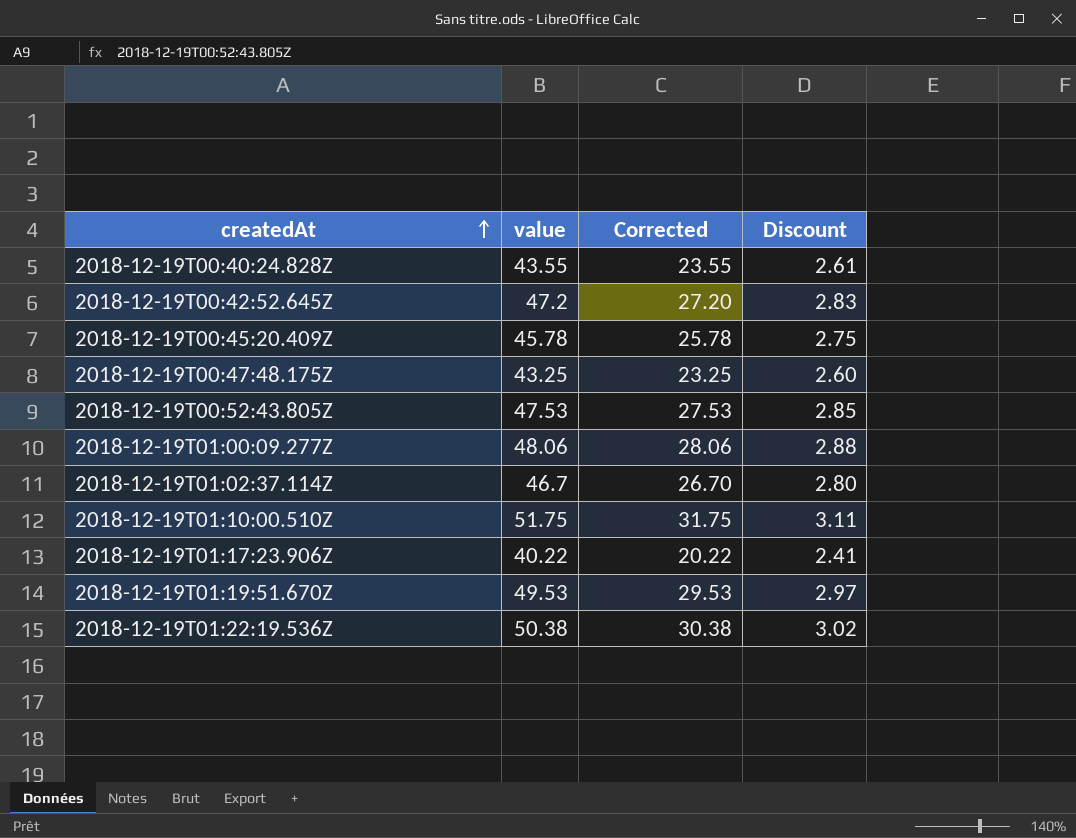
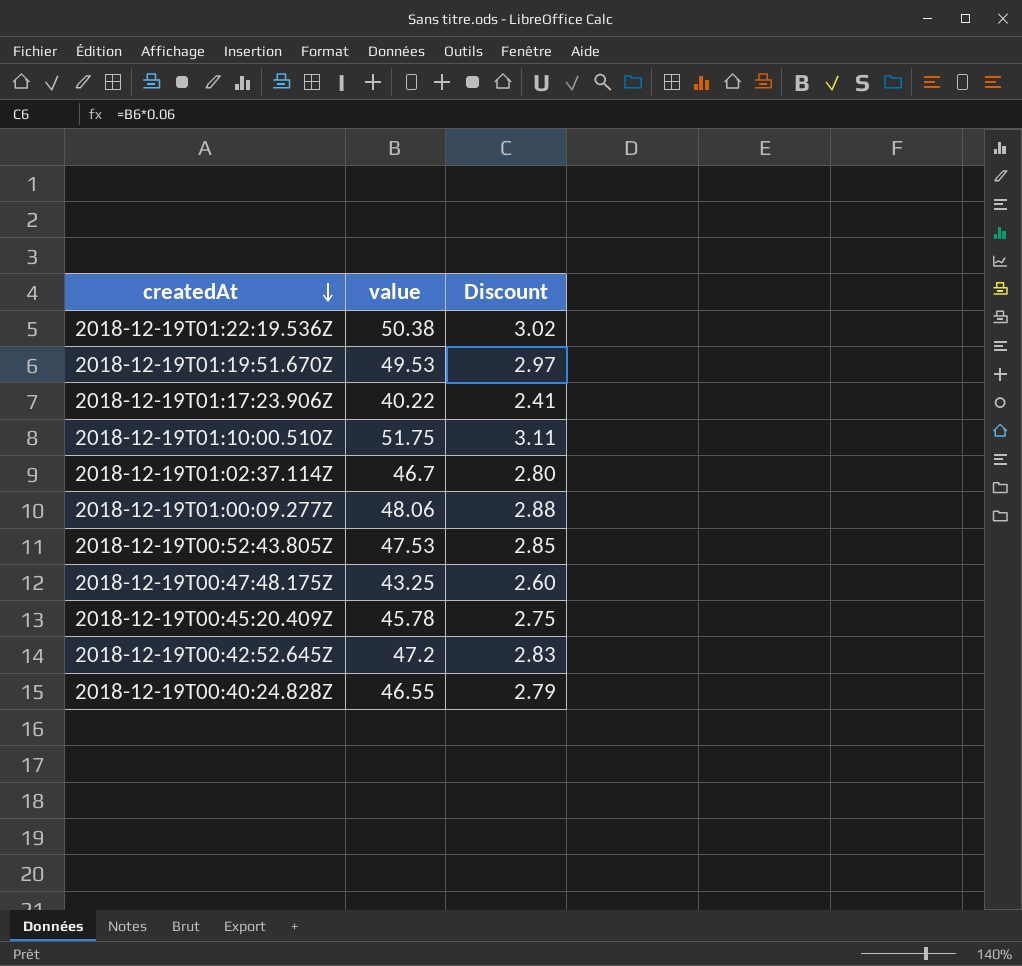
row order: createdAt ascending -> createdAt descending
column Corrected | formula: [value] - 20 -> none
2018-12-19T00:40:24.828Z | value: 43.55 -> 46.55
2018-12-19T00:40:24.828Z | Discount: 2.61 -> 2.79

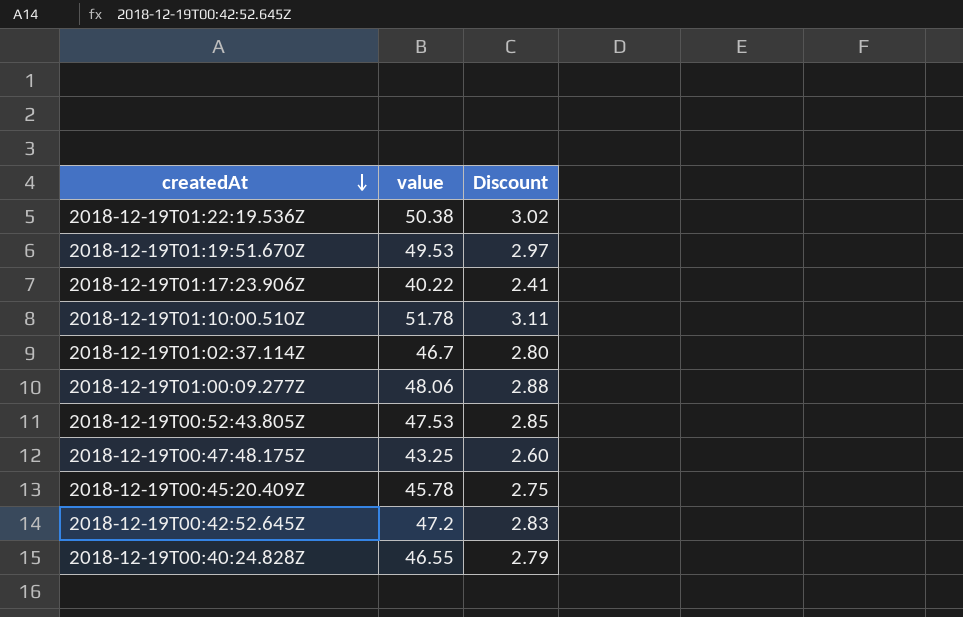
2018-12-19T01:10:00.510Z | value: 51.75 -> 51.78

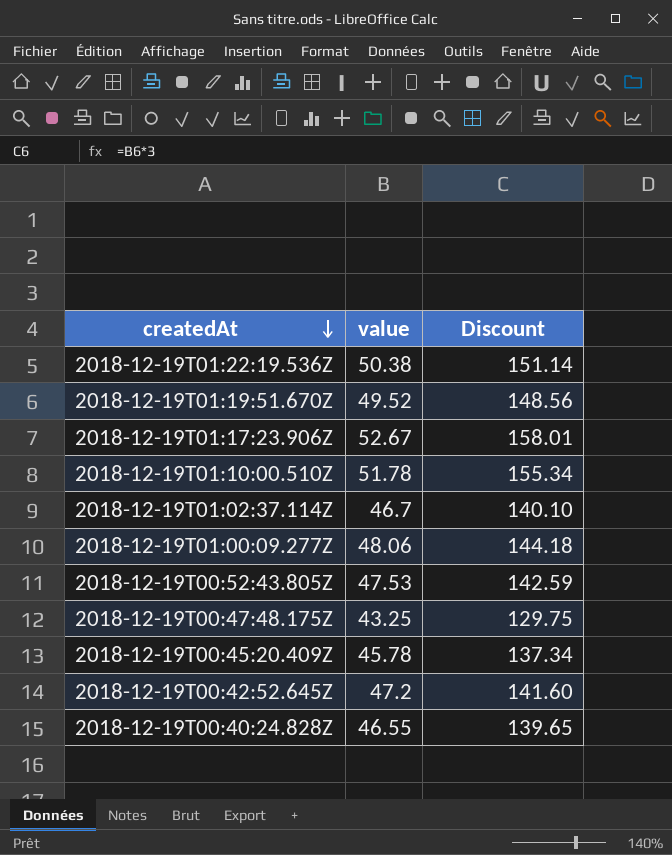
column Discount | formula: [value] * 0.06 -> [value] * 3
2018-12-19T01:19:51.670Z | value: 49.53 -> 49.52
2018-12-19T01:17:23.906Z | value: 40.22 -> 52.67

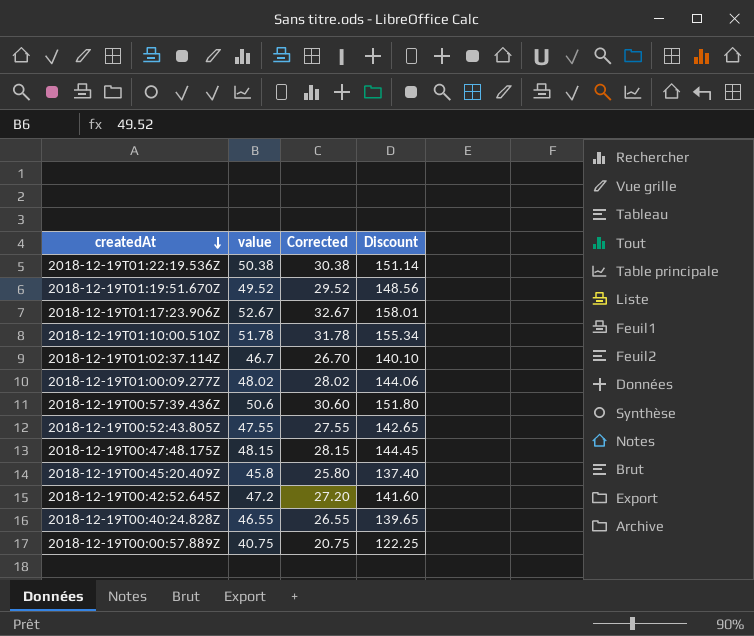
column Corrected | formula: none -> [value] - 20
2018-12-19T01:00:09.277Z | value: 48.06 -> 48.02
2018-12-19T01:00:09.277Z | Discount: 144.18 -> 144.06
row 2018-12-19T00:57:39.436Z: none -> 50.6 | 30.60 | 151.80
2018-12-19T00:52:43.805Z | value: 47.53 -> 47.55
2018-12-19T00:52:43.805Z | Discount: 142.59 -> 142.65
2018-12-19T00:47:48.175Z | value: 43.25 -> 48.15
2018-12-19T00:47:48.175Z | Discount: 129.75 -> 144.45
2018-12-19T00:45:20.409Z | value: 45.78 -> 45.8
2018-12-19T00:45:20.409Z | Discount: 137.34 -> 137.40
row 2018-12-19T00:00:57.889Z: none -> 40.75 | 20.75 | 122.25

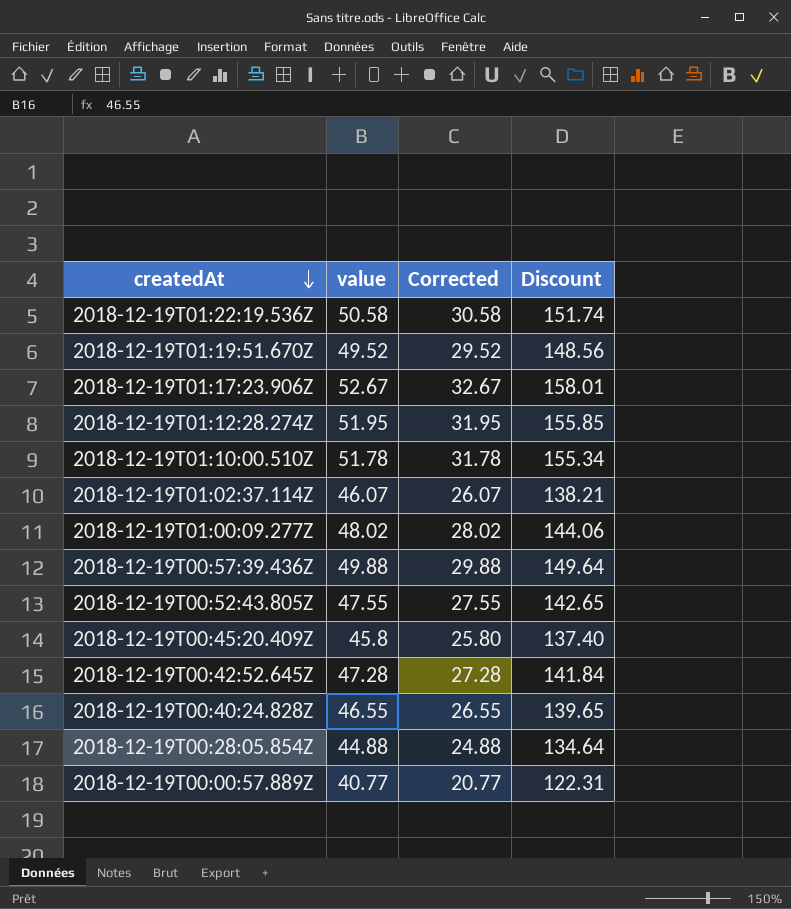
row 2018-12-19T00:47:48.175Z: 48.15 | 28.15 | 144.45 -> none
2018-12-19T01:22:19.536Z | value: 50.38 -> 50.58
2018-12-19T01:22:19.536Z | Corrected: 30.38 -> 30.58
2018-12-19T01:22:19.536Z | Discount: 151.14 -> 151.74
row 2018-12-19T01:12:28.274Z: none -> 51.95 | 31.95 | 155.85
2018-12-19T01:02:37.114Z | value: 46.7 -> 46.07
2018-12-19T01:02:37.114Z | Corrected: 26.70 -> 26.07
2018-12-19T01:02:37.114Z | Discount: 140.10 -> 138.21
2018-12-19T00:57:39.436Z | value: 50.6 -> 49.88
2018-12-19T00:57:39.436Z | Corrected: 30.60 -> 29.88
2018-12-19T00:57:39.436Z | Discount: 151.80 -> 149.64
2018-12-19T00:42:52.645Z | value: 47.2 -> 47.28
2018-12-19T00:42:52.645Z | Corrected: 27.20 -> 27.28
2018-12-19T00:42:52.645Z | Discount: 141.60 -> 141.84
row 2018-12-19T00:28:05.854Z: none -> 44.88 | 24.88 | 134.64
2018-12-19T00:00:57.889Z | value: 40.75 -> 40.77
2018-12-19T00:00:57.889Z | Corrected: 20.75 -> 20.77
2018-12-19T00:00:57.889Z | Discount: 122.25 -> 122.31

